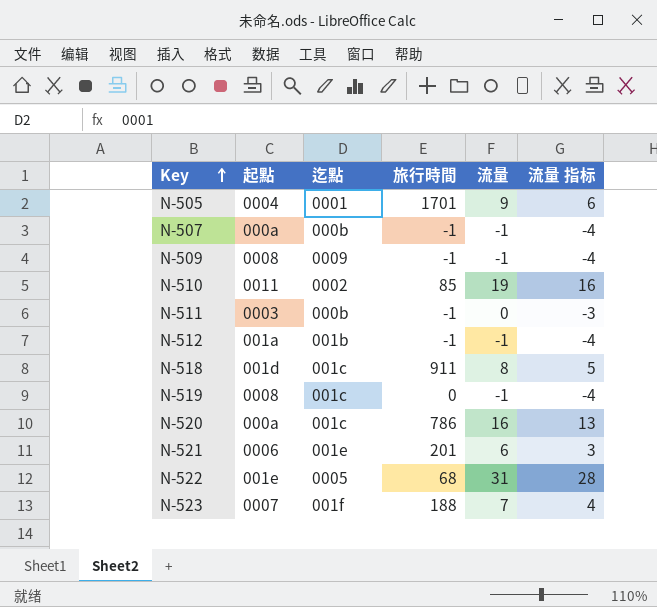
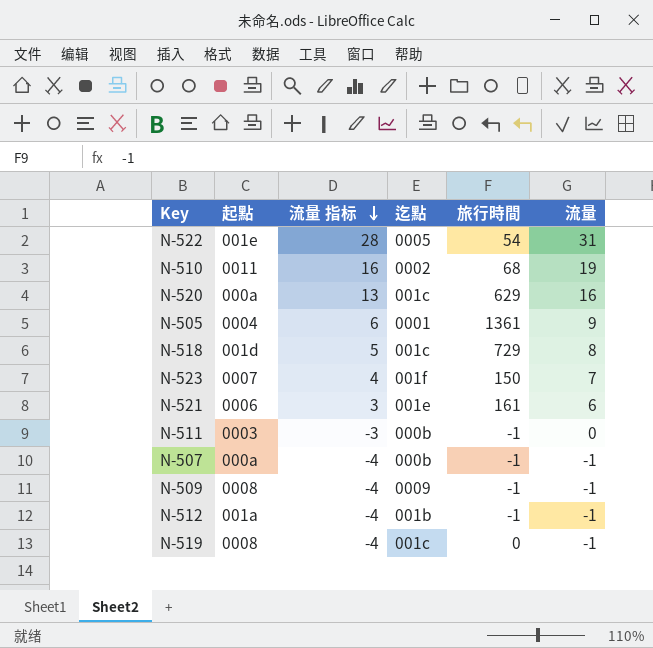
row order: Key ascending -> 流量 指标 descending
column 流量 指标 | position: 6 -> 3
N-522 | 旅行時間: 68 -> 54
N-510 | 旅行時間: 85 -> 68
N-520 | 旅行時間: 786 -> 629
N-505 | 旅行時間: 1701 -> 1361
N-518 | 旅行時間: 911 -> 729
N-523 | 旅行時間: 188 -> 150
N-521 | 旅行時間: 201 -> 161

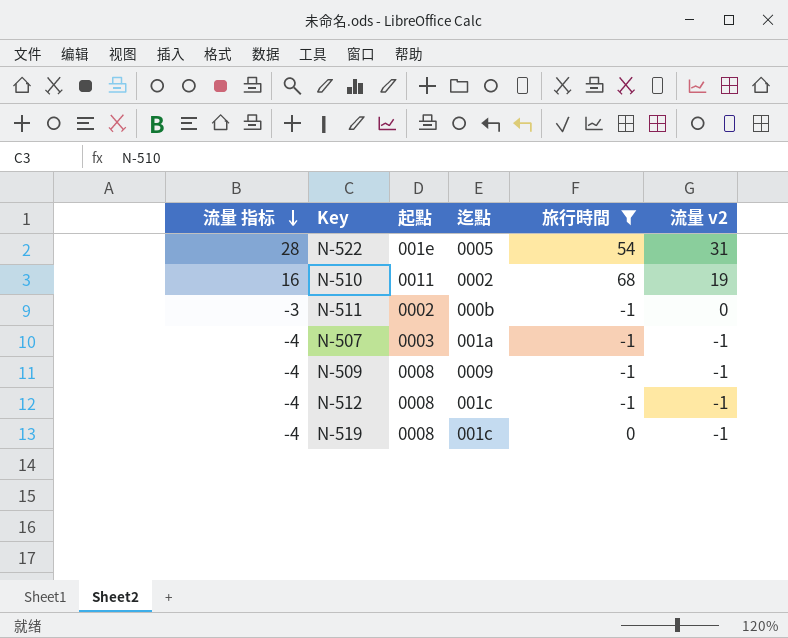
filter: none -> 旅行時間 <= 68
column 流量 指标 | position: 3 -> 1
column name: 流量 -> 流量 v2
N-511 | 起點: 0003 -> 0002
N-507 | 起點: 000a -> 0003
N-507 | 迄點: 000b -> 001a
N-512 | 起點: 001a -> 0008
N-512 | 迄點: 001b -> 001c

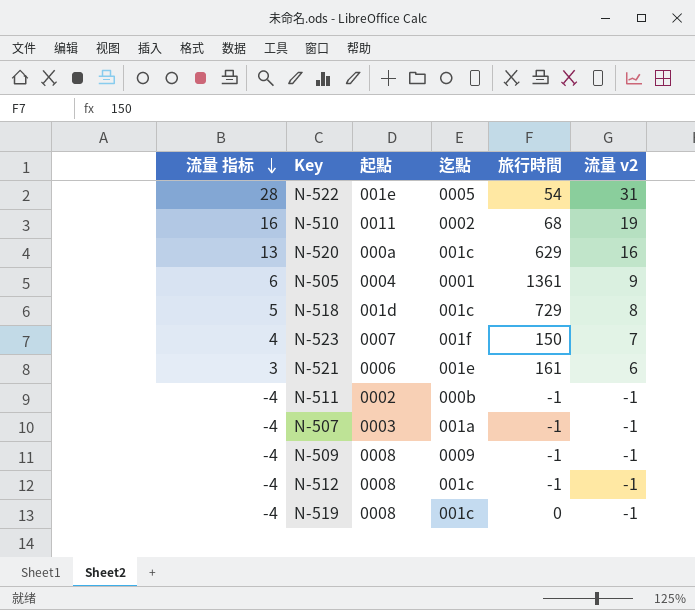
filter: 旅行時間 <= 68 -> none
N-511 | 流量 指标: -3 -> -4
N-511 | 流量 v2: 0 -> -1

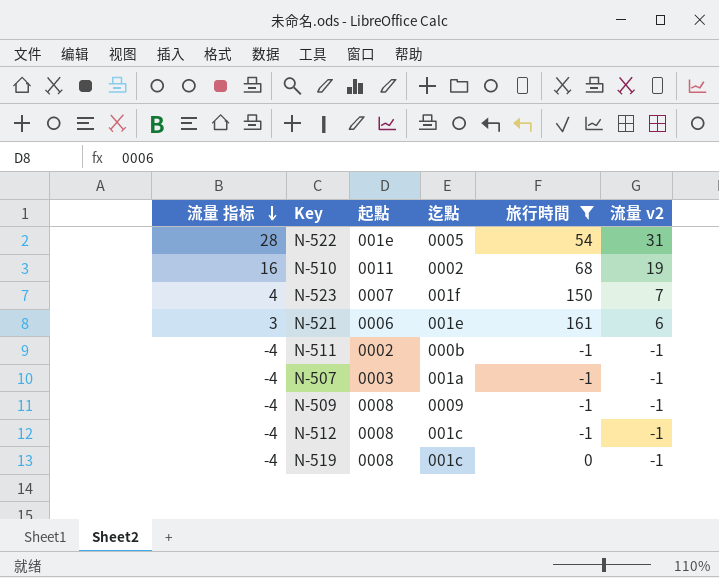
filter: none -> 旅行時間 <= 161

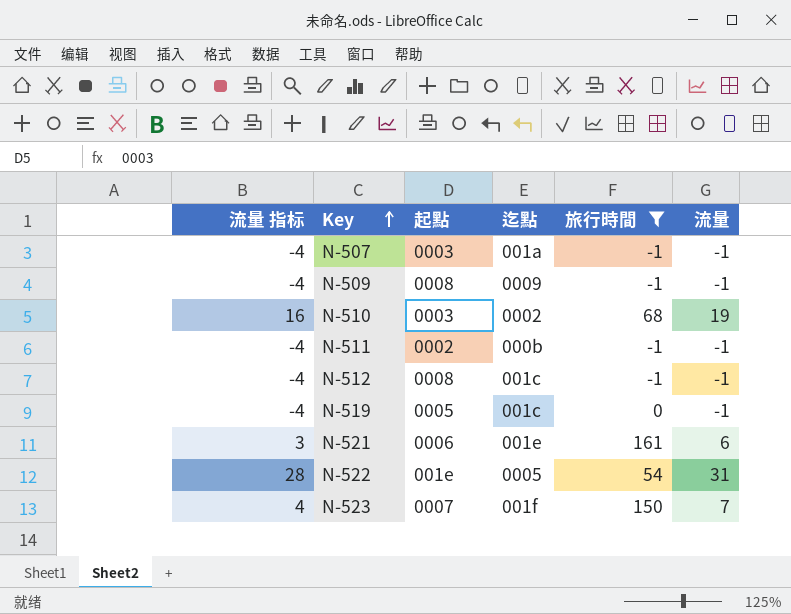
row order: 流量 指标 descending -> Key ascending
column name: 流量 v2 -> 流量
N-510 | 起點: 0011 -> 0003
N-519 | 起點: 0008 -> 0005

